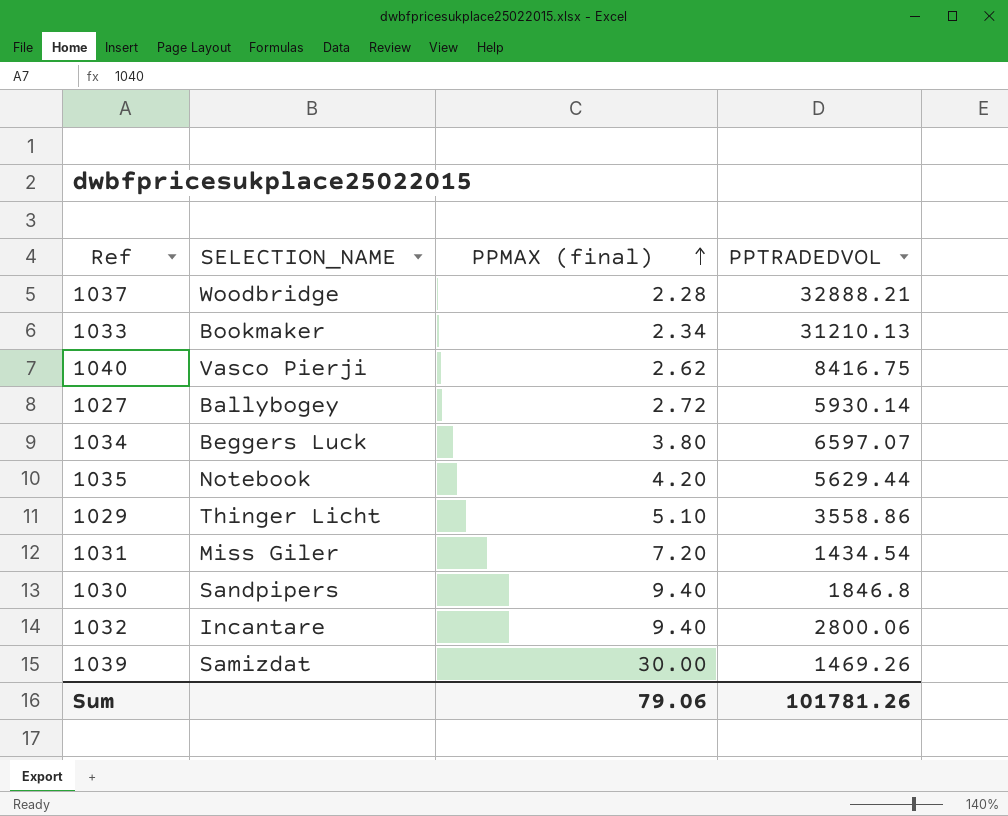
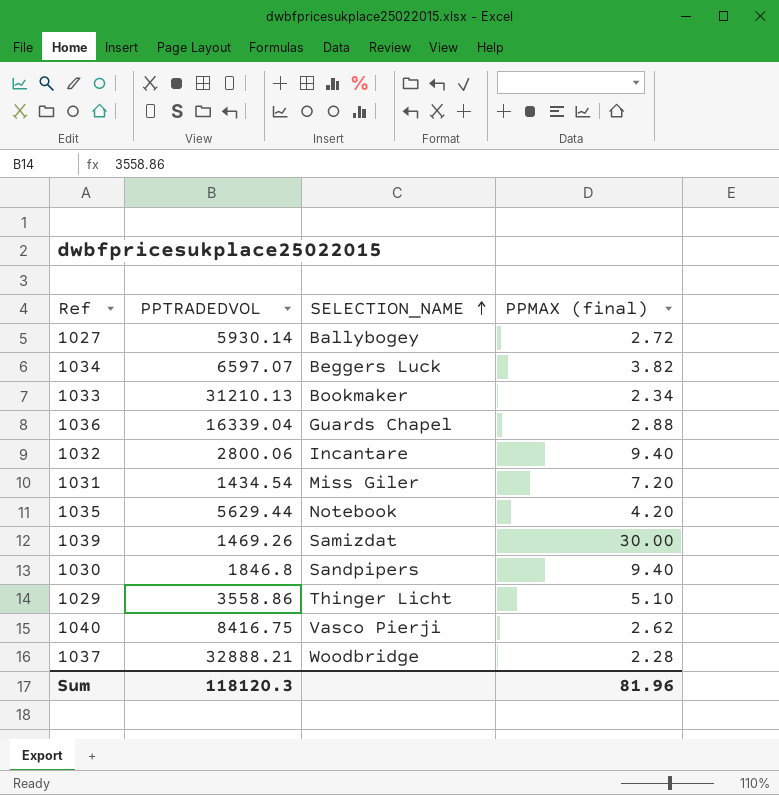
row order: PPMAX (final) ascending -> SELECTION_NAME ascending
column PPTRADEDVOL | position: 4 -> 2
1034 | PPMAX (final): 3.80 -> 3.82
row 1036: none -> 16339.04 | Guards Chapel | 2.88
Sum | PPTRADEDVOL: 101781.26 -> 118120.3
Sum | PPMAX (final): 79.06 -> 81.96

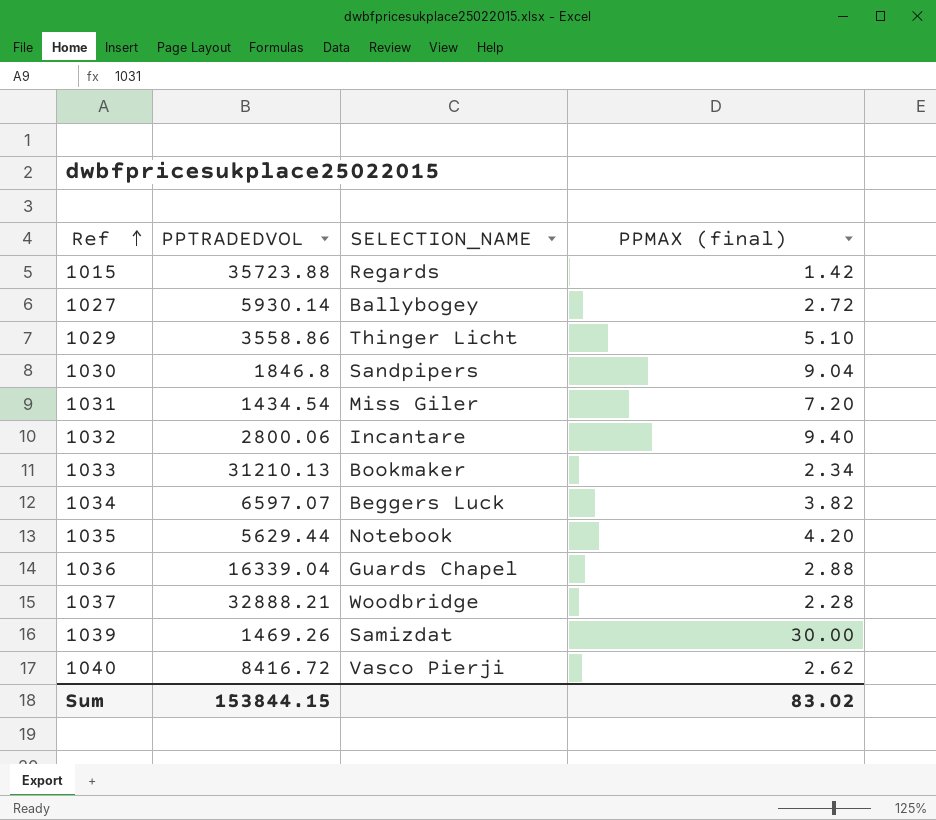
row order: SELECTION_NAME ascending -> Ref ascending
row 1015: none -> 35723.88 | Regards | 1.42
1030 | PPMAX (final): 9.40 -> 9.04
1040 | PPTRADEDVOL: 8416.75 -> 8416.72
Sum | PPTRADEDVOL: 118120.3 -> 153844.15
Sum | PPMAX (final): 81.96 -> 83.02

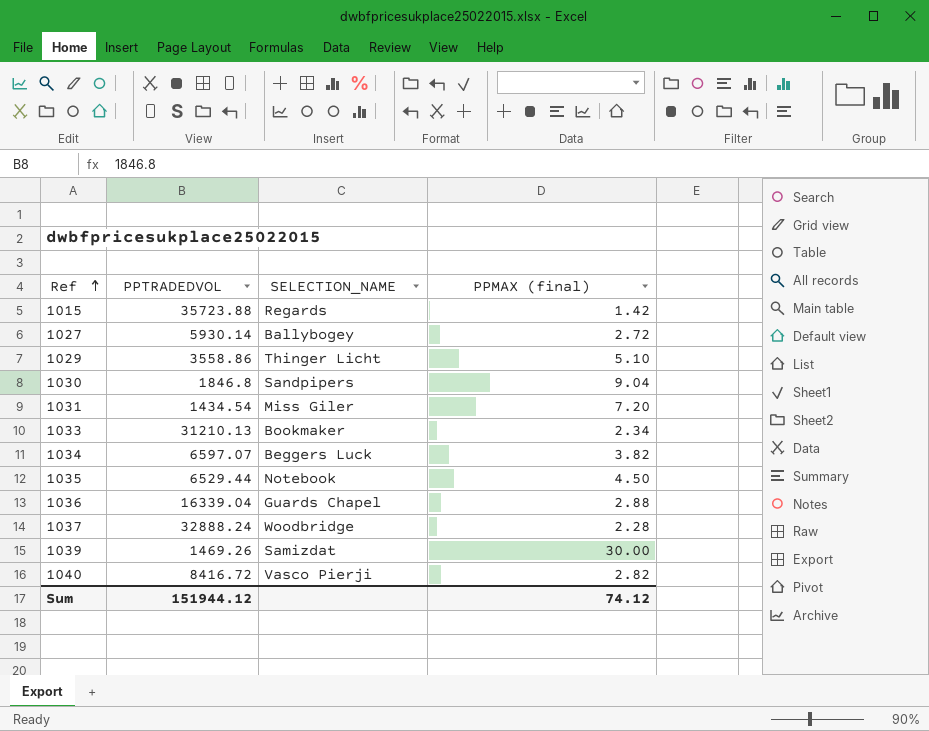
row 1032: 2800.06 | Incantare | 9.40 -> none
1035 | PPTRADEDVOL: 5629.44 -> 6529.44
1035 | PPMAX (final): 4.20 -> 4.50
1037 | PPTRADEDVOL: 32888.21 -> 32888.24
1040 | PPMAX (final): 2.62 -> 2.82
Sum | PPTRADEDVOL: 153844.15 -> 151944.12
Sum | PPMAX (final): 83.02 -> 74.12

